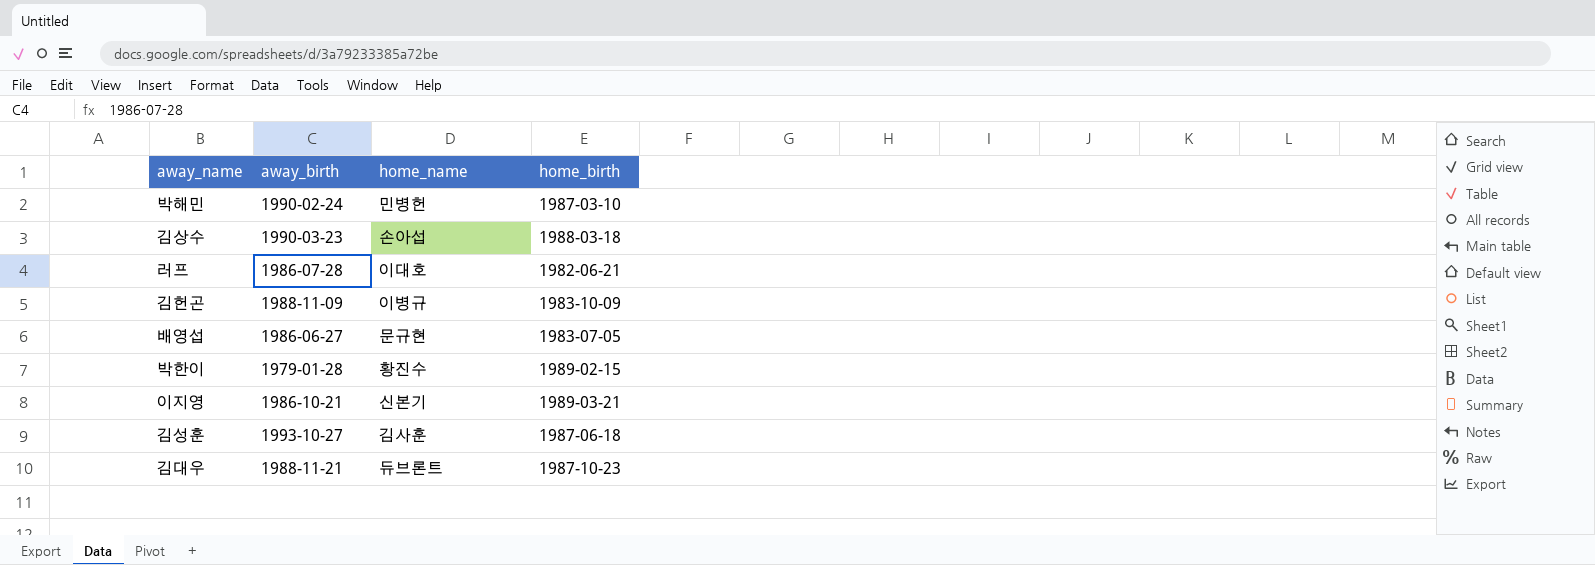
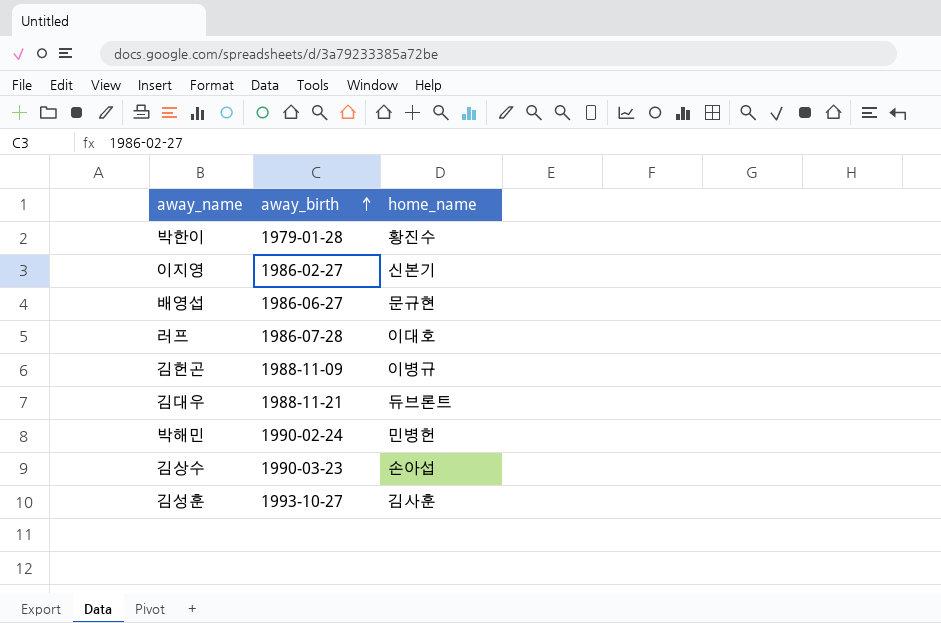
row order: none -> away_birth ascending
column home_birth | position: 4 -> none
이지영 | away_birth: 1986-10-21 -> 1986-02-27

